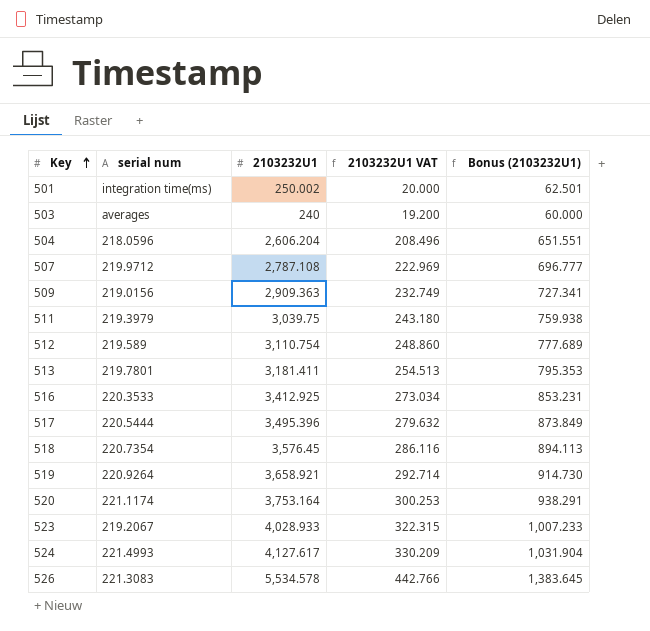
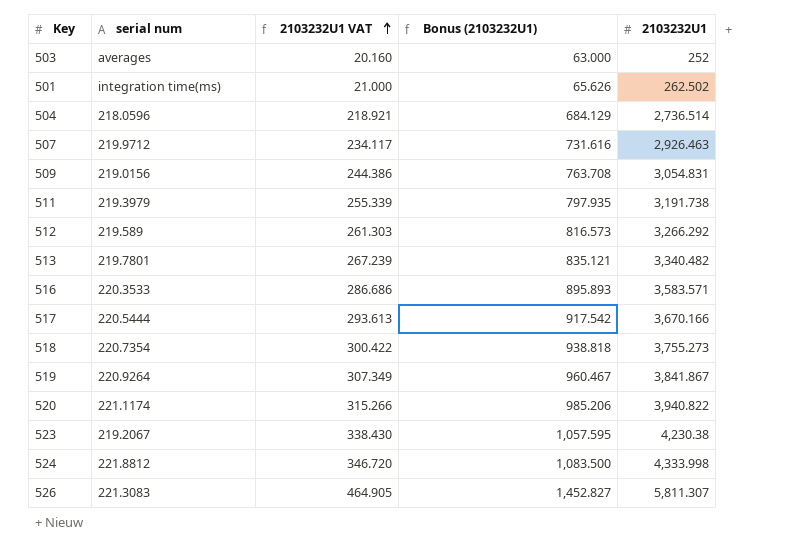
row order: Key ascending -> 2103232U1 VAT ascending
column 2103232U1 | position: 3 -> 5
503 | 2103232U1 VAT: 19.200 -> 20.160
503 | Bonus (2103232U1): 60.000 -> 63.000
503 | 2103232U1: 240 -> 252
501 | 2103232U1 VAT: 20.000 -> 21.000
501 | Bonus (2103232U1): 62.501 -> 65.626
501 | 2103232U1: 250.002 -> 262.502
504 | 2103232U1 VAT: 208.496 -> 218.921
504 | Bonus (2103232U1): 651.551 -> 684.129
504 | 2103232U1: 2,606.204 -> 2,736.514
507 | 2103232U1 VAT: 222.969 -> 234.117
507 | Bonus (2103232U1): 696.777 -> 731.616
507 | 2103232U1: 2,787.108 -> 2,926.463
509 | 2103232U1 VAT: 232.749 -> 244.386
509 | Bonus (2103232U1): 727.341 -> 763.708
509 | 2103232U1: 2,909.363 -> 3,054.831
511 | 2103232U1 VAT: 243.180 -> 255.339
511 | Bonus (2103232U1): 759.938 -> 797.935
511 | 2103232U1: 3,039.75 -> 3,191.738
512 | 2103232U1 VAT: 248.860 -> 261.303
512 | Bonus (2103232U1): 777.689 -> 816.573
512 | 2103232U1: 3,110.754 -> 3,266.292
513 | 2103232U1 VAT: 254.513 -> 267.239
513 | Bonus (2103232U1): 795.353 -> 835.121
513 | 2103232U1: 3,181.411 -> 3,340.482
516 | 2103232U1 VAT: 273.034 -> 286.686
516 | Bonus (2103232U1): 853.231 -> 895.893
516 | 2103232U1: 3,412.925 -> 3,583.571
517 | 2103232U1 VAT: 279.632 -> 293.613
517 | Bonus (2103232U1): 873.849 -> 917.542
517 | 2103232U1: 3,495.396 -> 3,670.166
518 | 2103232U1 VAT: 286.116 -> 300.422
518 | Bonus (2103232U1): 894.113 -> 938.818
518 | 2103232U1: 3,576.45 -> 3,755.273
519 | 2103232U1 VAT: 292.714 -> 307.349
519 | Bonus (2103232U1): 914.730 -> 960.467
519 | 2103232U1: 3,658.921 -> 3,841.867
520 | 2103232U1 VAT: 300.253 -> 315.266
520 | Bonus (2103232U1): 938.291 -> 985.206
520 | 2103232U1: 3,753.164 -> 3,940.822
523 | 2103232U1 VAT: 322.315 -> 338.430
523 | Bonus (2103232U1): 1,007.233 -> 1,057.595
523 | 2103232U1: 4,028.933 -> 4,230.38
524 | serial num: 221.4993 -> 221.8812
524 | 2103232U1 VAT: 330.209 -> 346.720
524 | Bonus (2103232U1): 1,031.904 -> 1,083.500
524 | 2103232U1: 4,127.617 -> 4,333.998
526 | 2103232U1 VAT: 442.766 -> 464.905
526 | Bonus (2103232U1): 1,383.645 -> 1,452.827
526 | 2103232U1: 5,534.578 -> 5,811.307

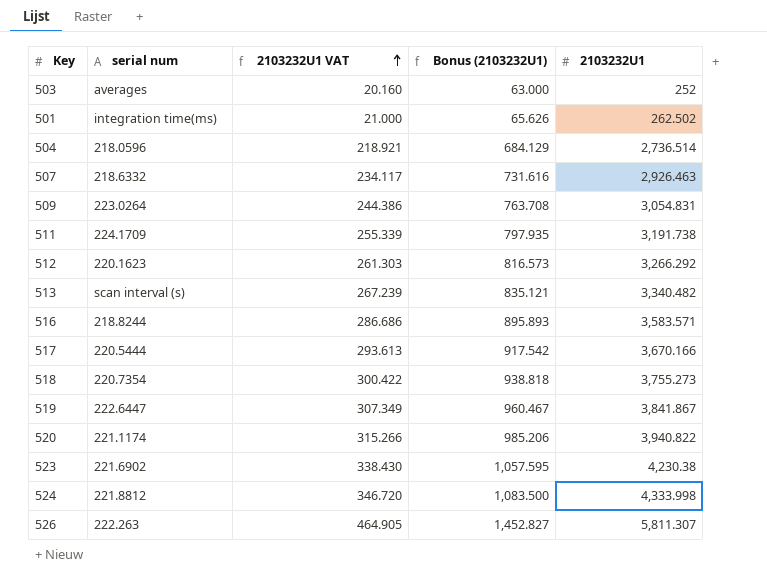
507 | serial num: 219.9712 -> 218.6332
509 | serial num: 219.0156 -> 223.0264
511 | serial num: 219.3979 -> 224.1709
512 | serial num: 219.589 -> 220.1623
513 | serial num: 219.7801 -> scan interval (s)
516 | serial num: 220.3533 -> 218.8244
519 | serial num: 220.9264 -> 222.6447
523 | serial num: 219.2067 -> 221.6902
526 | serial num: 221.3083 -> 222.263

